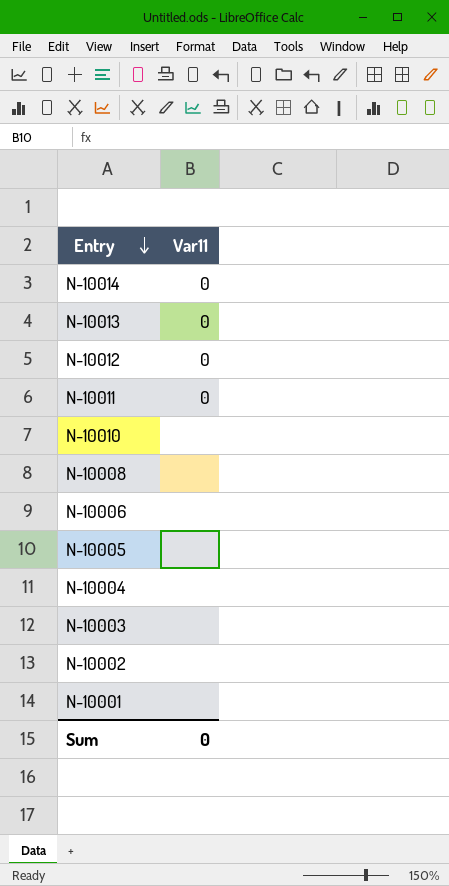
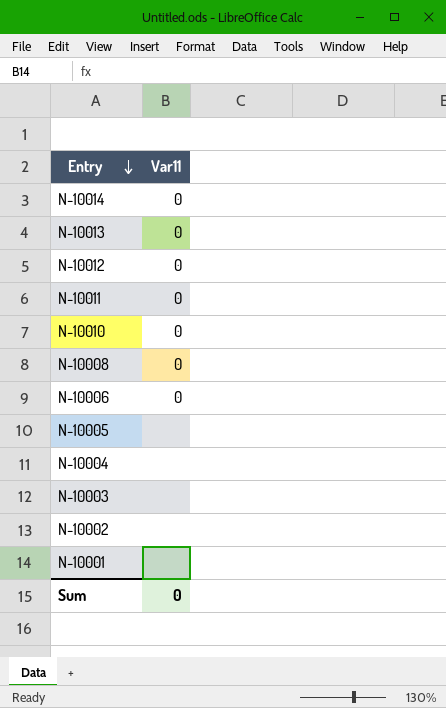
N-10010 | Var11: none -> 0
N-10008 | Var11: none -> 0
N-10006 | Var11: none -> 0

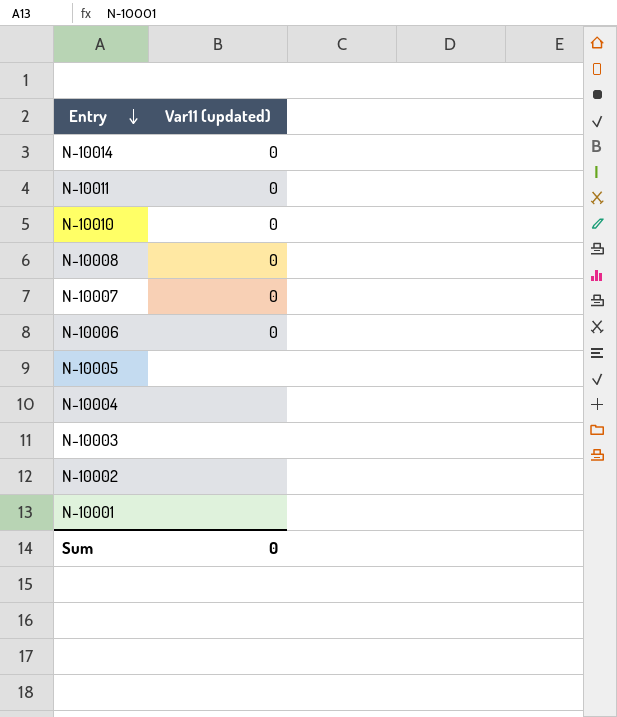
column name: Var11 -> Var11 (updated)
row N-10013: 0 -> none
row N-10012: 0 -> none
row N-10007: none -> 0

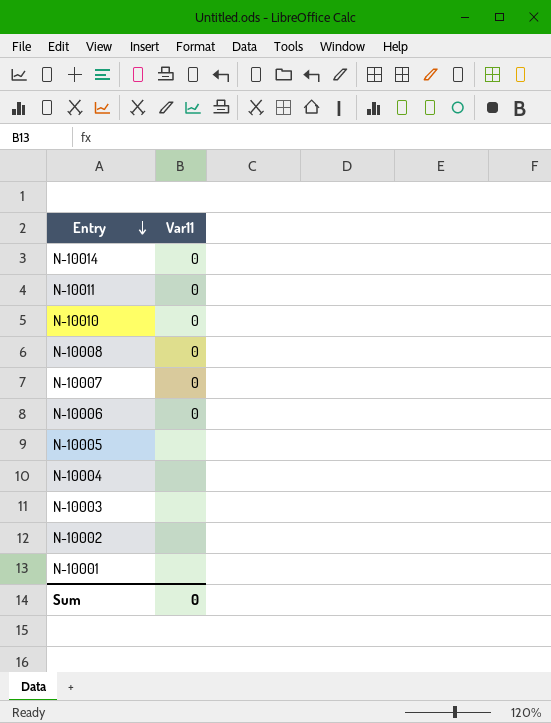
column name: Var11 (updated) -> Var11

